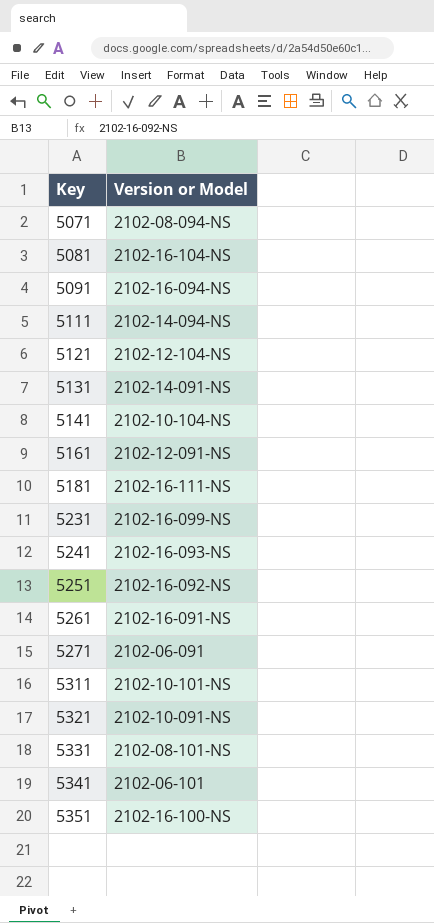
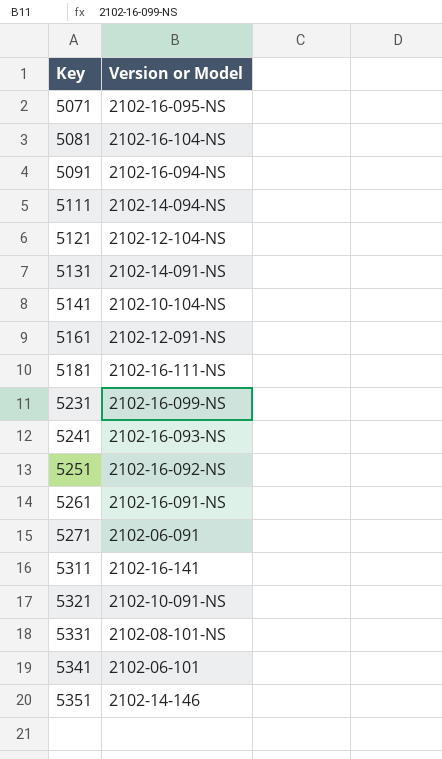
5071 | Version or Model: 2102-08-094-NS -> 2102-16-095-NS
5311 | Version or Model: 2102-10-101-NS -> 2102-16-141
5351 | Version or Model: 2102-16-100-NS -> 2102-14-146

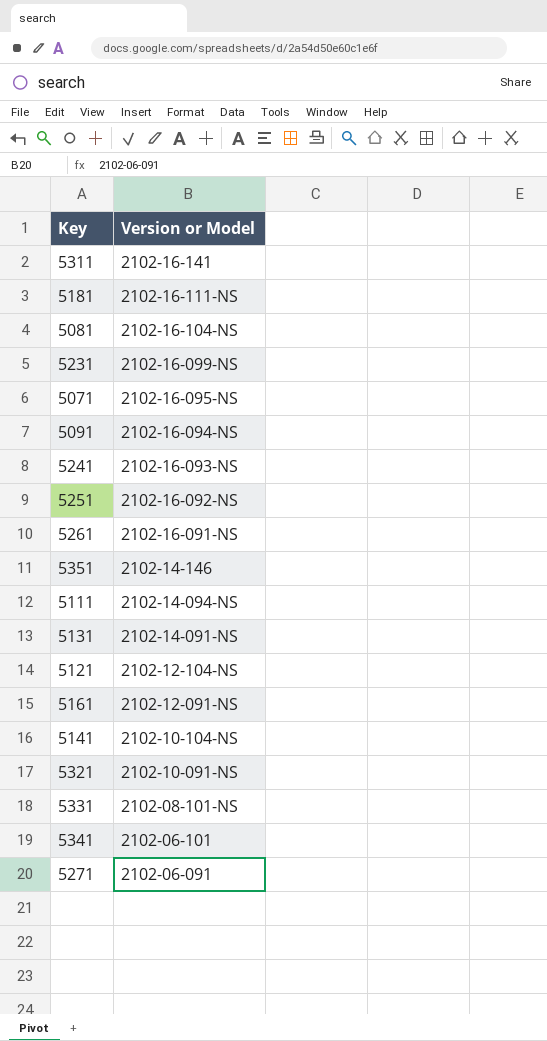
row order: Key ascending -> Version or Model descending

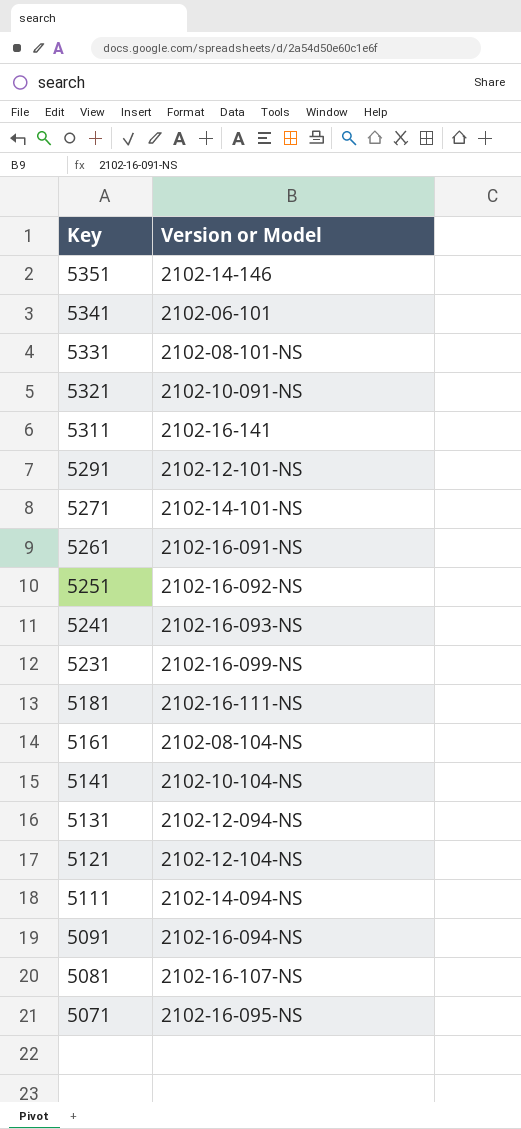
row order: Version or Model descending -> Key descending
row 5291: none -> 2102-12-101-NS
5271 | Version or Model: 2102-06-091 -> 2102-14-101-NS
5161 | Version or Model: 2102-12-091-NS -> 2102-08-104-NS
5131 | Version or Model: 2102-14-091-NS -> 2102-12-094-NS
5081 | Version or Model: 2102-16-104-NS -> 2102-16-107-NS

